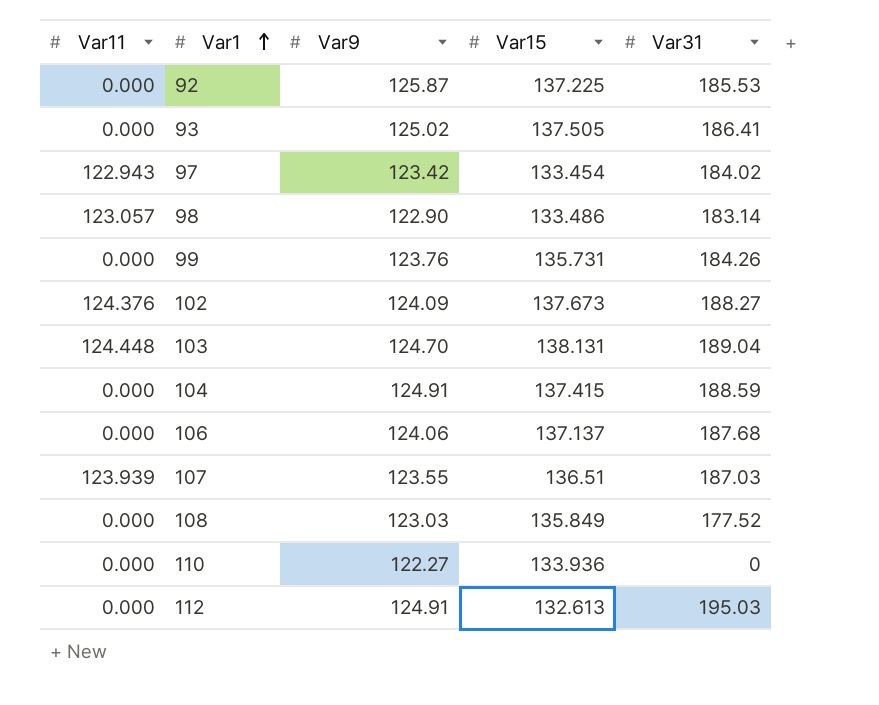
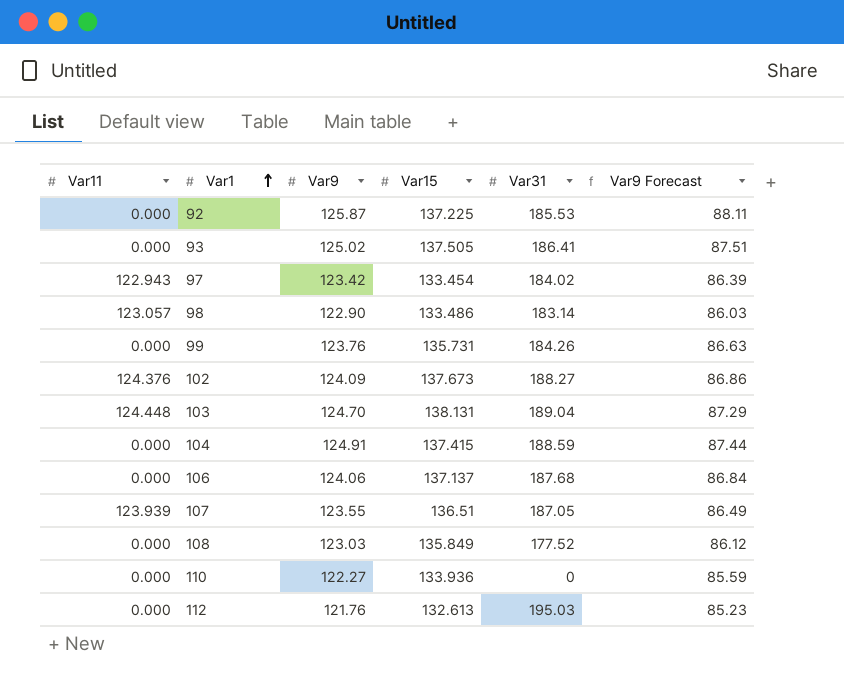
column Var9 Forecast | formula: none -> [Var9] * 0.7
107 | Var31: 187.03 -> 187.05
112 | Var9: 124.91 -> 121.76

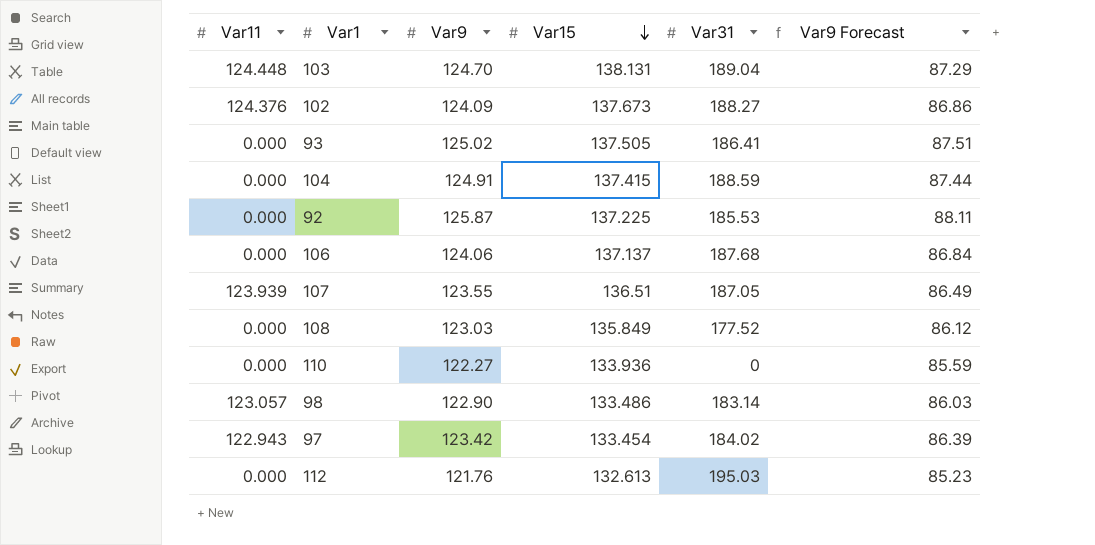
row order: Var1 ascending -> Var15 descending
row 99: 0.000 | 123.76 | 135.731 | 184.26 | 86.63 -> none

